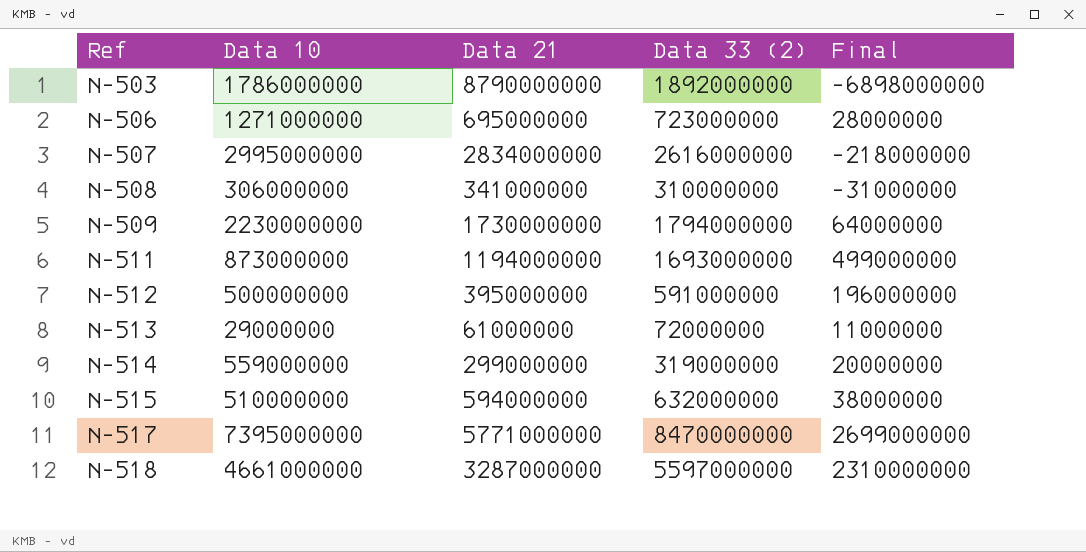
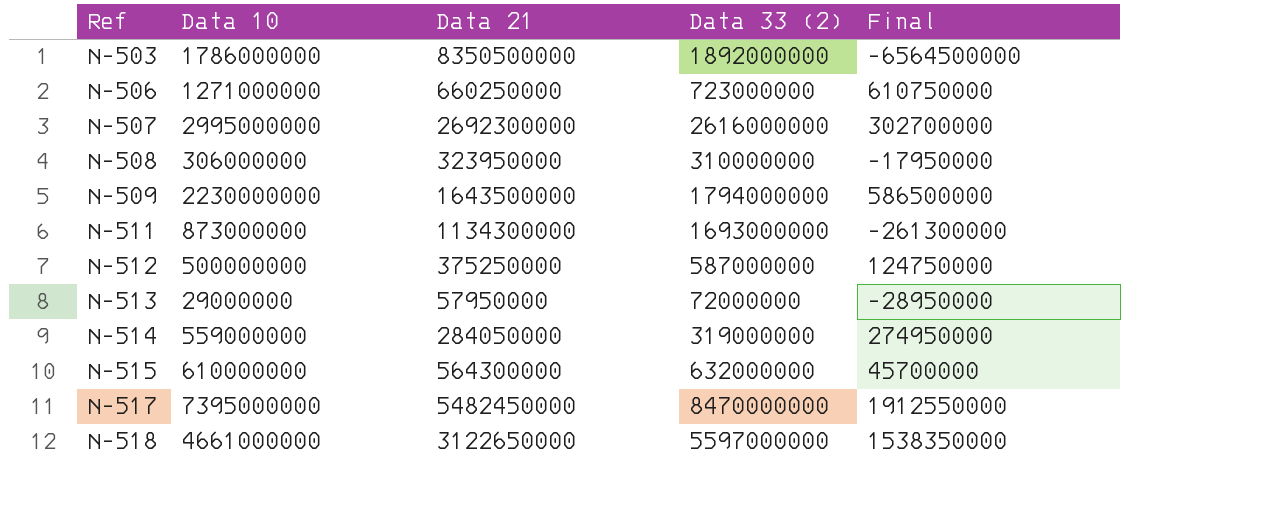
column Final | formula: [Data 33 (2)] - [Data 21] -> [Data 10] - [Data 21]
N-503 | Data 21: 8790000000 -> 8350500000
N-506 | Data 21: 695000000 -> 660250000
N-507 | Data 21: 2834000000 -> 2692300000
N-508 | Data 21: 341000000 -> 323950000
N-509 | Data 21: 1730000000 -> 1643500000
N-511 | Data 21: 1194000000 -> 1134300000
N-512 | Data 21: 395000000 -> 375250000
N-512 | Data 33 (2): 591000000 -> 587000000
N-513 | Data 21: 61000000 -> 57950000
N-514 | Data 21: 299000000 -> 284050000
N-515 | Data 10: 510000000 -> 610000000
N-515 | Data 21: 594000000 -> 564300000
N-517 | Data 21: 5771000000 -> 5482450000
N-518 | Data 21: 3287000000 -> 3122650000

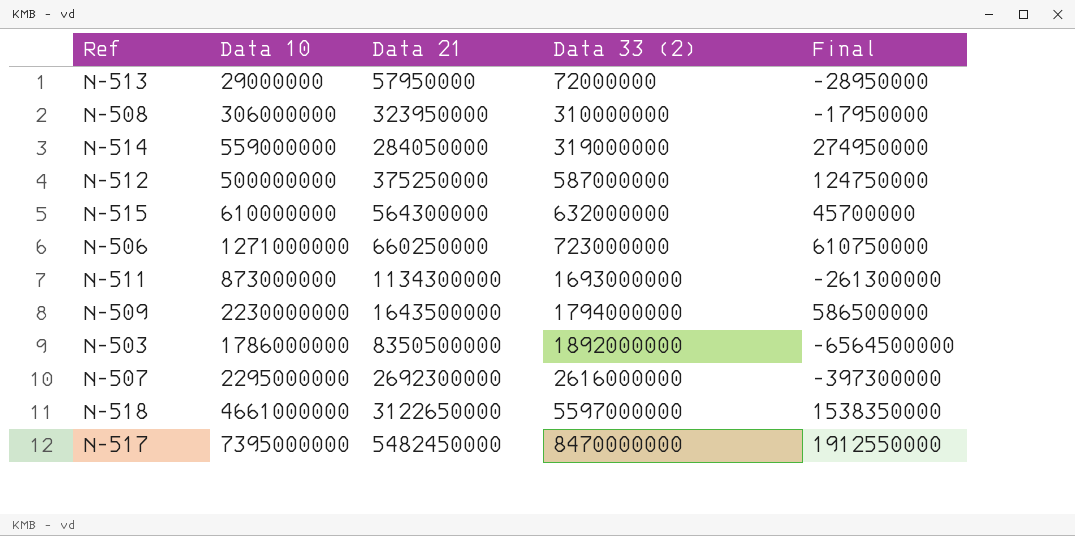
row order: Ref ascending -> Data 33 (2) ascending
N-507 | Data 10: 2995000000 -> 2295000000
N-507 | Final: 302700000 -> -397300000

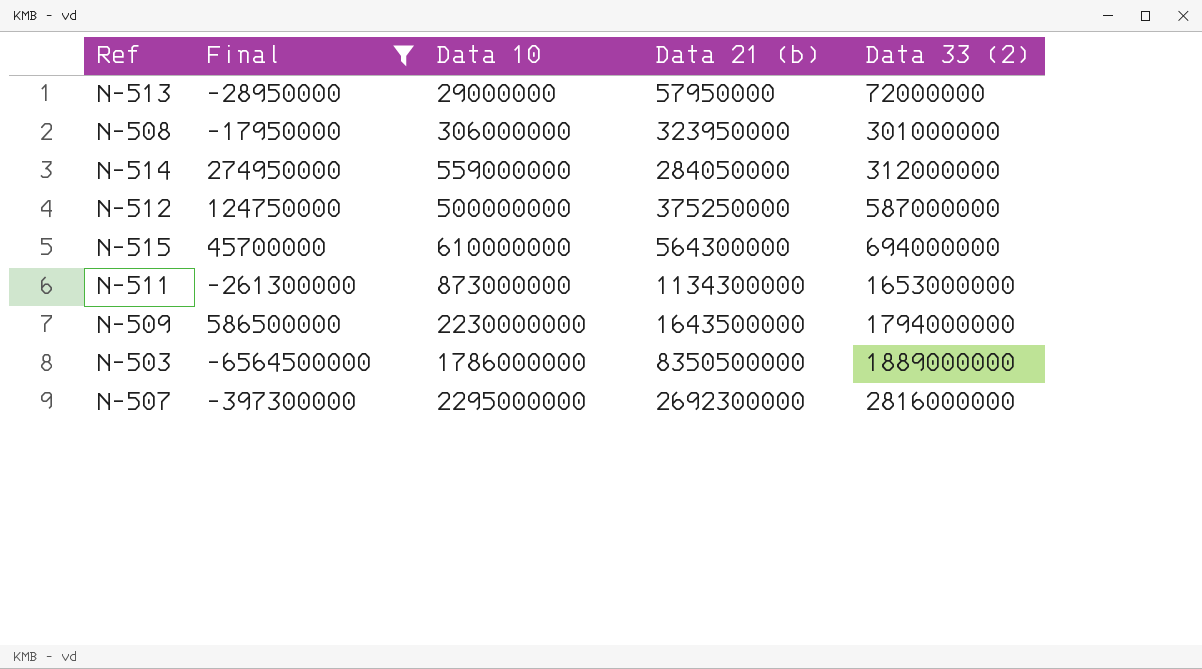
filter: none -> Final <= 586500000
column Final | position: 5 -> 2
column name: Data 21 -> Data 21 (b)
N-508 | Data 33 (2): 310000000 -> 301000000
N-514 | Data 33 (2): 319000000 -> 312000000
N-515 | Data 33 (2): 632000000 -> 694000000
N-511 | Data 33 (2): 1693000000 -> 1653000000
N-503 | Data 33 (2): 1892000000 -> 1889000000
N-507 | Data 33 (2): 2616000000 -> 2816000000

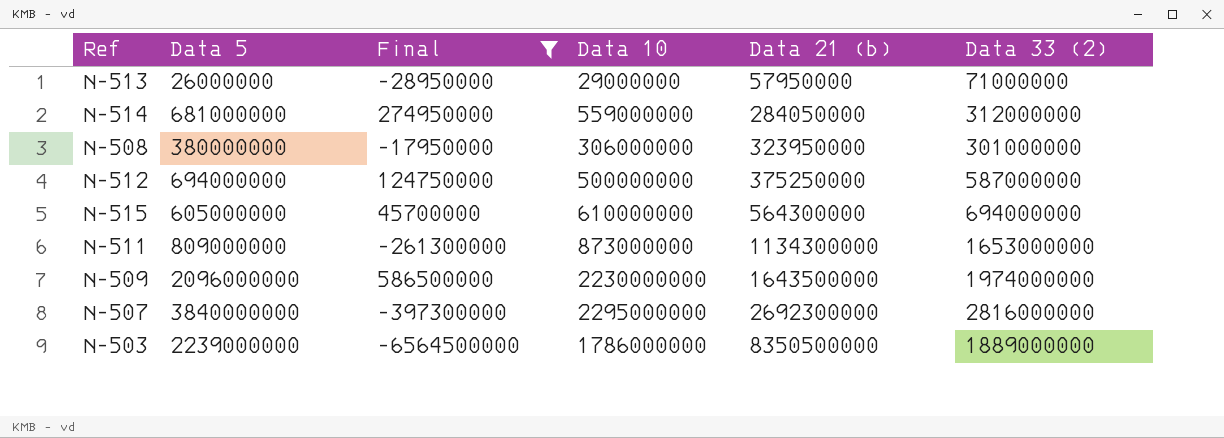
row order: Data 33 (2) ascending -> Data 21 (b) ascending
column Data 5 | position: none -> 2
N-513 | Data 33 (2): 72000000 -> 71000000
N-509 | Data 33 (2): 1794000000 -> 1974000000

